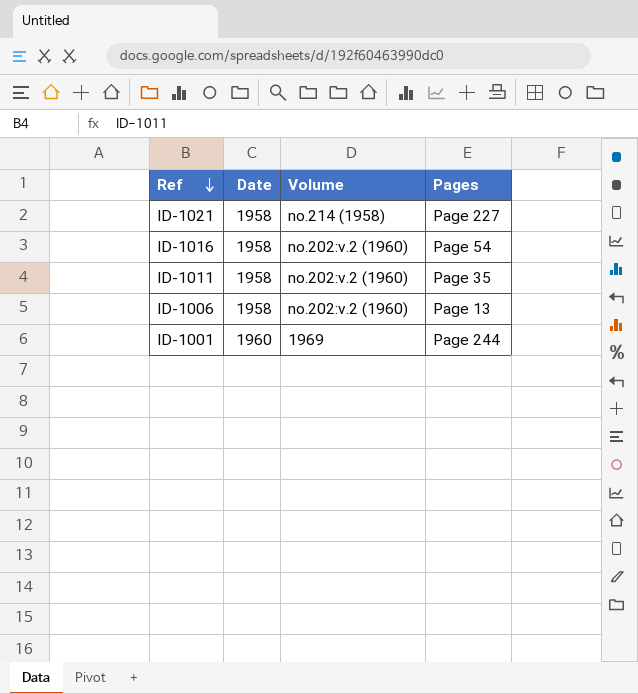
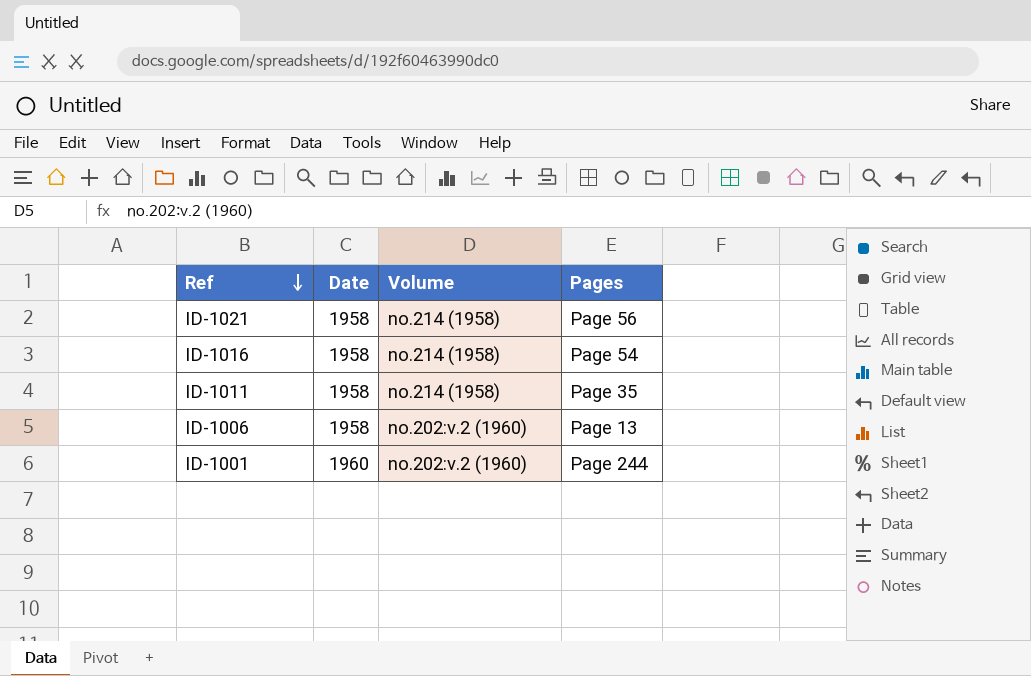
ID-1021 | Pages: Page 227 -> Page 56
ID-1016 | Volume: no.202:v.2 (1960) -> no.214 (1958)
ID-1011 | Volume: no.202:v.2 (1960) -> no.214 (1958)
ID-1001 | Volume: 1969 -> no.202:v.2 (1960)

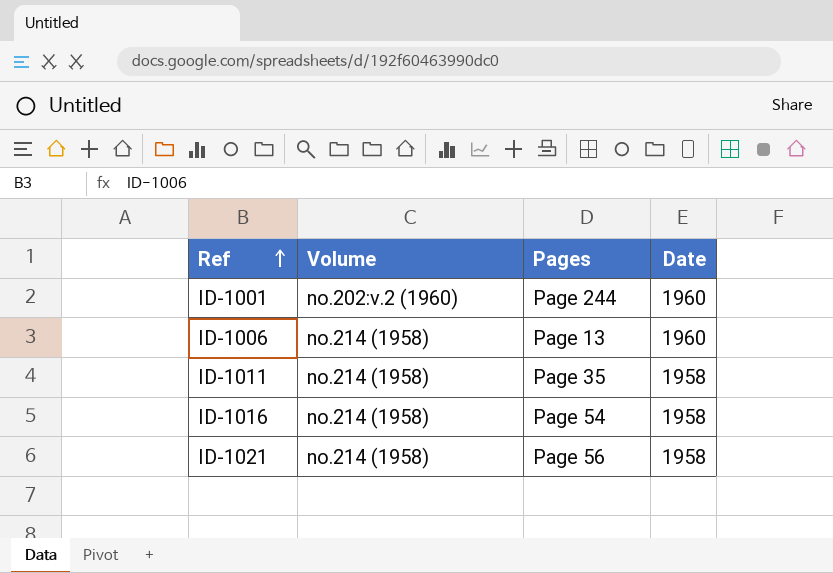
row order: Ref descending -> Ref ascending
column Date | position: 2 -> 4
ID-1006 | Volume: no.202:v.2 (1960) -> no.214 (1958)
ID-1006 | Date: 1958 -> 1960

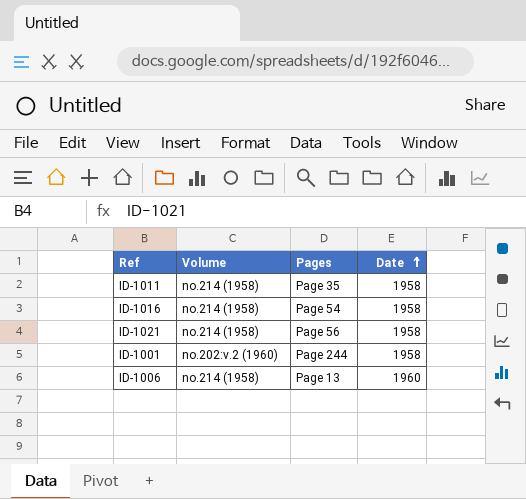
row order: Ref ascending -> Date ascending
ID-1001 | Date: 1960 -> 1958

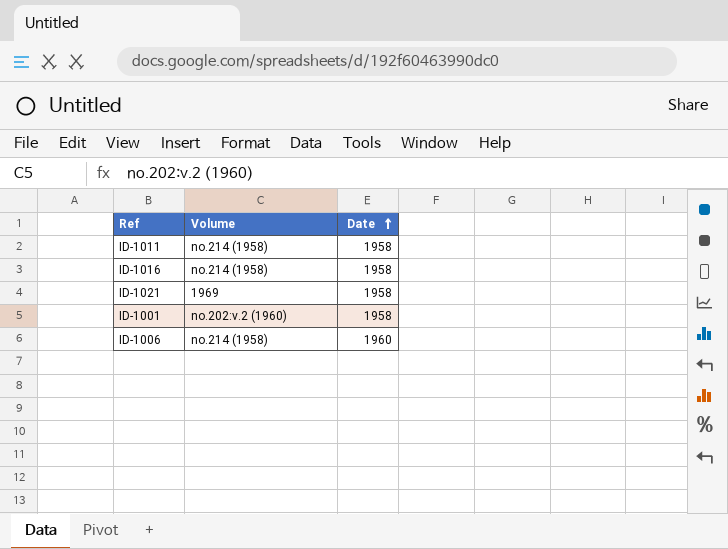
column Pages | position: 3 -> none
ID-1021 | Volume: no.214 (1958) -> 1969

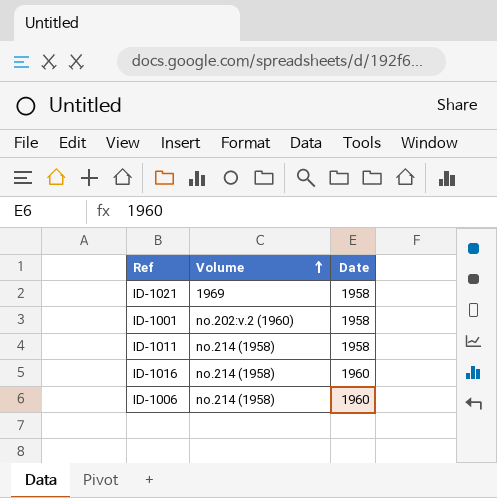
row order: Date ascending -> Volume ascending
ID-1016 | Date: 1958 -> 1960

